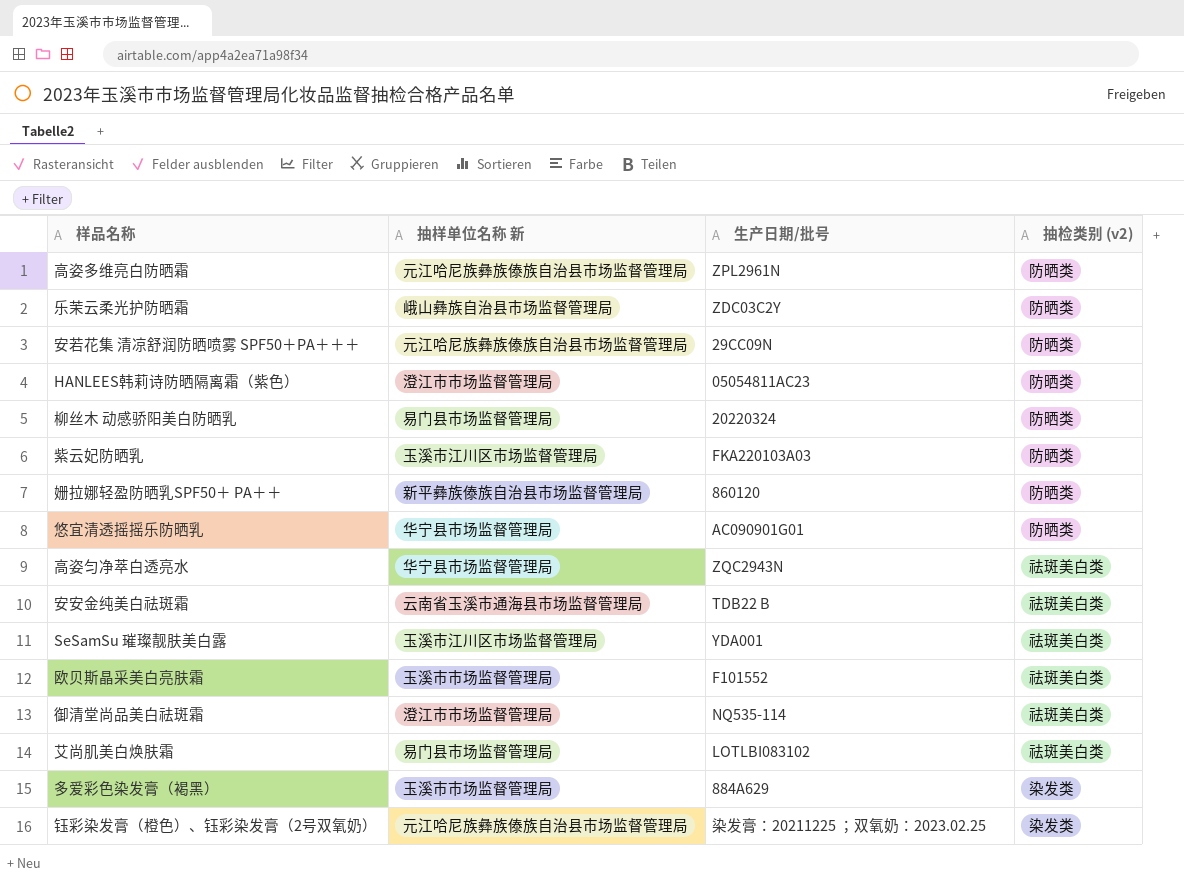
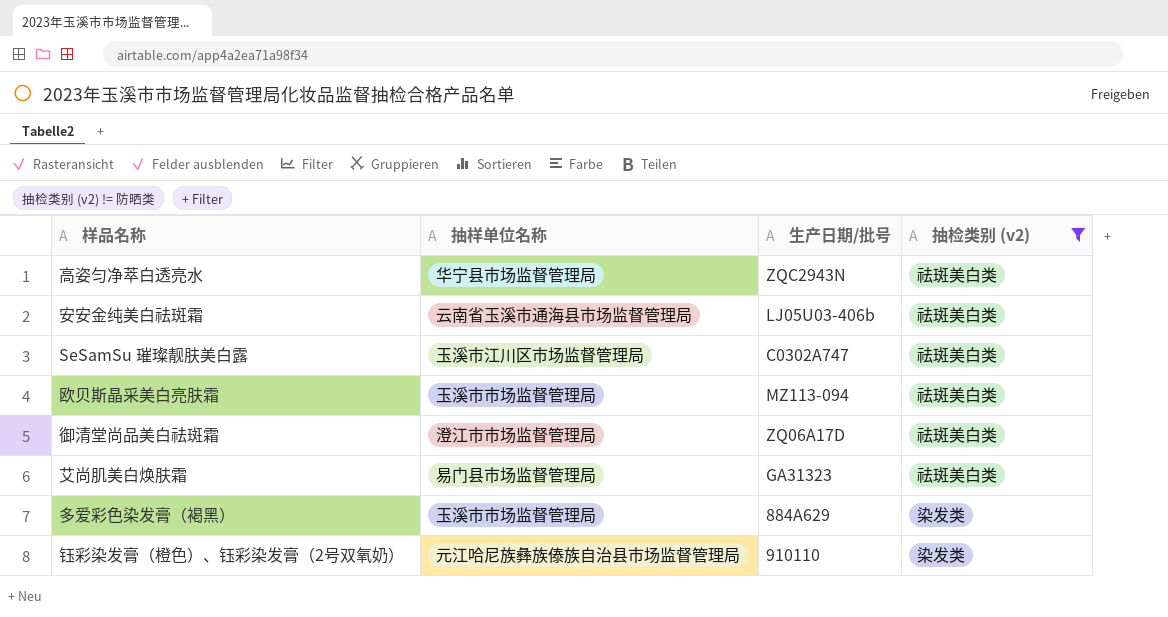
filter: none -> 抽检类别 (v2) != 防晒类
column name: 抽样单位名称 新 -> 抽样单位名称
安安金纯美白祛斑霜 | 生产日期/批号: TDB22 B -> LJ05U03-406b
SeSamSu 璀璨靓肤美白露 | 生产日期/批号: YDA001 -> C0302A747
欧贝斯晶采美白亮肤霜 | 生产日期/批号: F101552 -> MZ113-094
御清堂尚品美白祛斑霜 | 生产日期/批号: NQ535-114 -> ZQ06A17D
艾尚肌美白焕肤霜 | 生产日期/批号: LOTLBI083102 -> GA31323
钰彩染发膏（橙色）、钰彩染发膏（2号双氧奶） | 生产日期/批号: 染发膏：20211225 ；双氧奶：2023.02.25 -> 910110

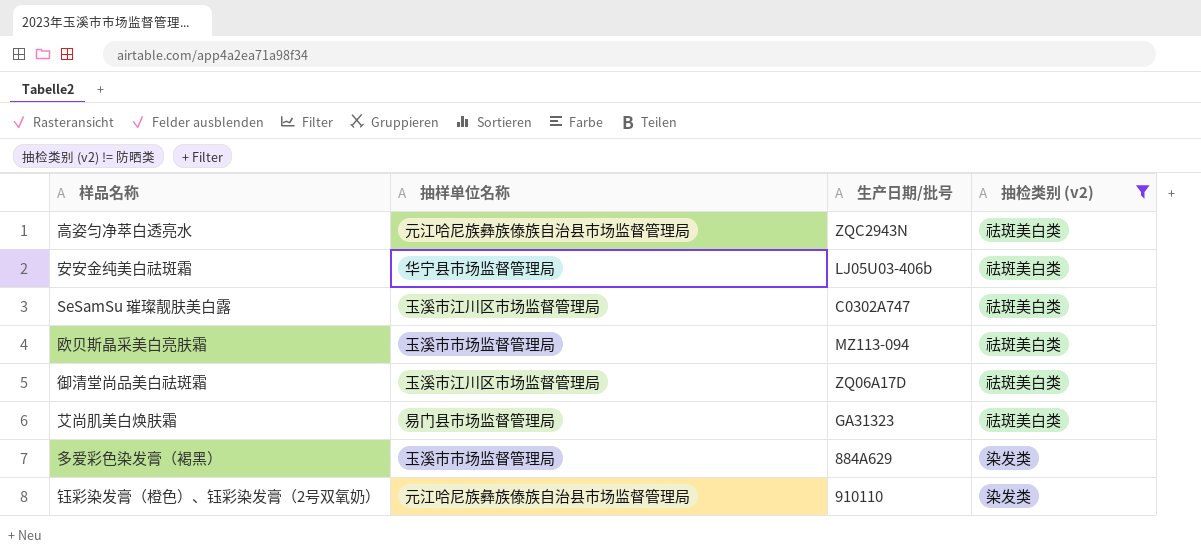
高姿匀净萃白透亮水 | 抽样单位名称: 华宁县市场监督管理局 -> 元江哈尼族彝族傣族自治县市场监督管理局
安安金纯美白祛斑霜 | 抽样单位名称: 云南省玉溪市通海县市场监督管理局 -> 华宁县市场监督管理局
御清堂尚品美白祛斑霜 | 抽样单位名称: 澄江市市场监督管理局 -> 玉溪市江川区市场监督管理局

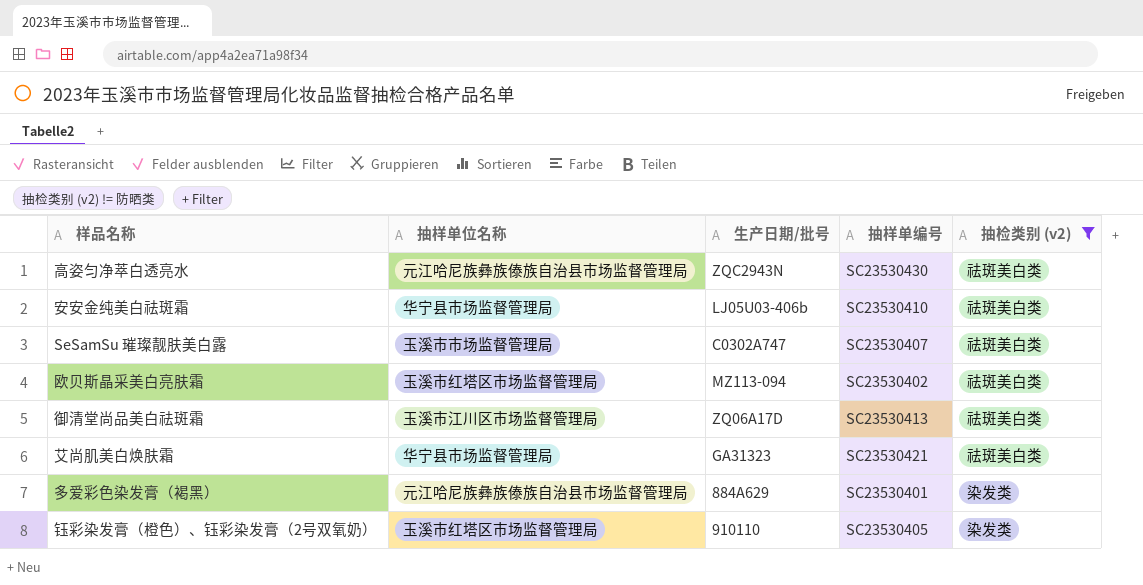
column 抽样单编号 | position: none -> 4
SeSamSu 璀璨靓肤美白露 | 抽样单位名称: 玉溪市江川区市场监督管理局 -> 玉溪市市场监督管理局
欧贝斯晶采美白亮肤霜 | 抽样单位名称: 玉溪市市场监督管理局 -> 玉溪市红塔区市场监督管理局
艾尚肌美白焕肤霜 | 抽样单位名称: 易门县市场监督管理局 -> 华宁县市场监督管理局
多爱彩色染发膏（褐黑） | 抽样单位名称: 玉溪市市场监督管理局 -> 元江哈尼族彝族傣族自治县市场监督管理局
钰彩染发膏（橙色）、钰彩染发膏（2号双氧奶） | 抽样单位名称: 元江哈尼族彝族傣族自治县市场监督管理局 -> 玉溪市红塔区市场监督管理局

